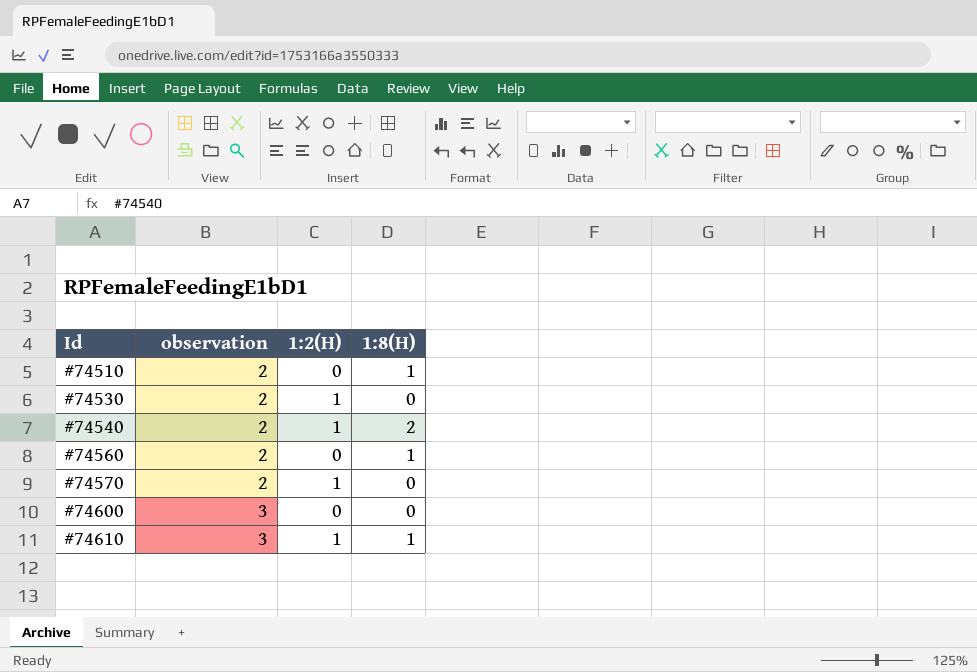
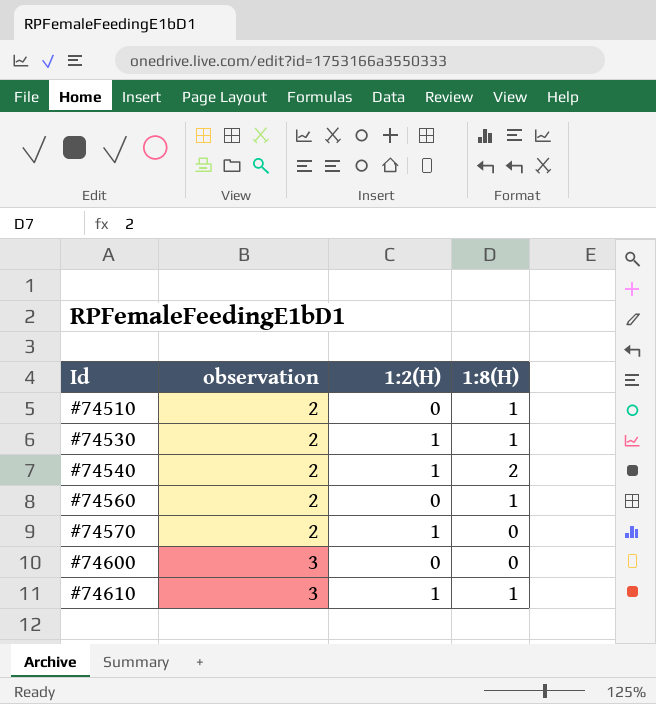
#74530 | 1:8(H): 0 -> 1

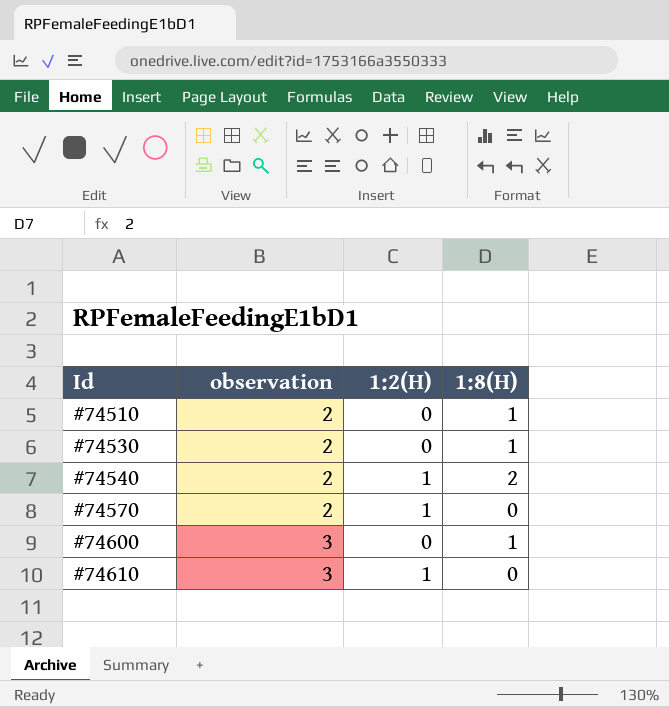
row #74560: 2 | 0 | 1 -> none
#74530 | 1:2(H): 1 -> 0
#74600 | 1:8(H): 0 -> 1
#74610 | 1:8(H): 1 -> 0

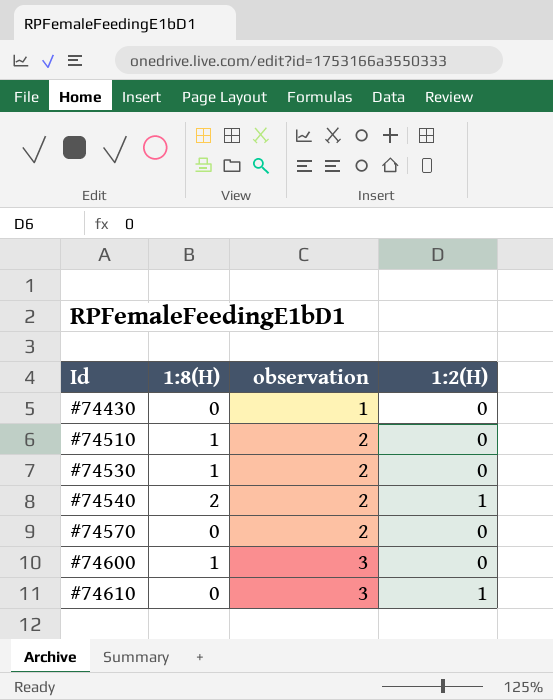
column 1:8(H) | position: 4 -> 2
row #74430: none -> 0 | 1 | 0
#74570 | 1:2(H): 1 -> 0

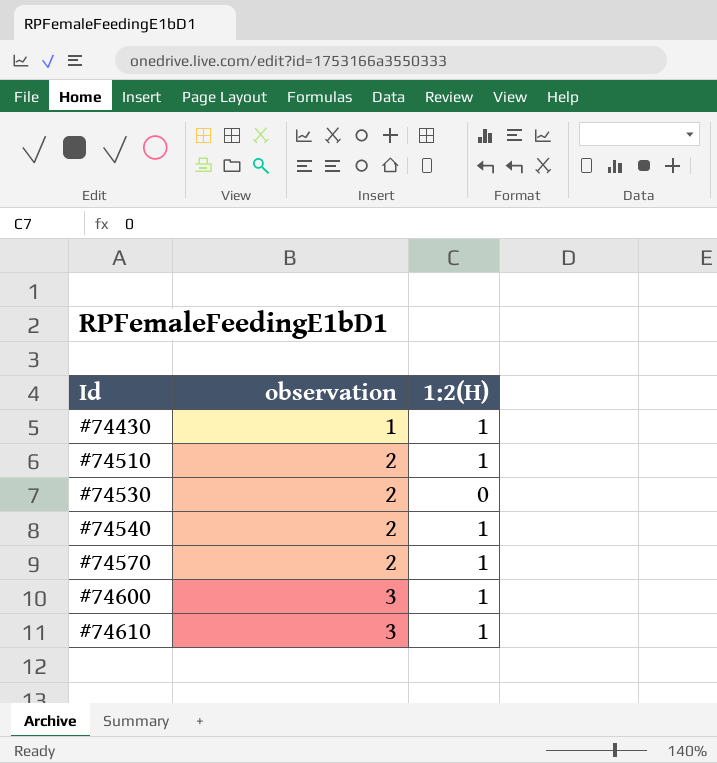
column 1:8(H) | position: 2 -> none
#74430 | 1:2(H): 0 -> 1
#74510 | 1:2(H): 0 -> 1
#74570 | 1:2(H): 0 -> 1
#74600 | 1:2(H): 0 -> 1

